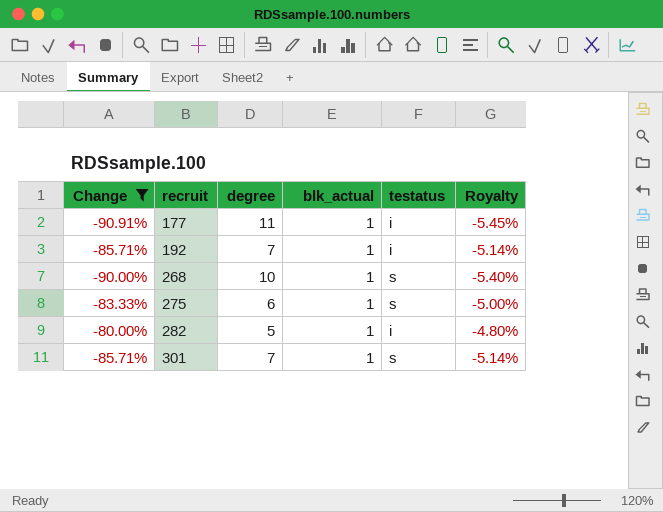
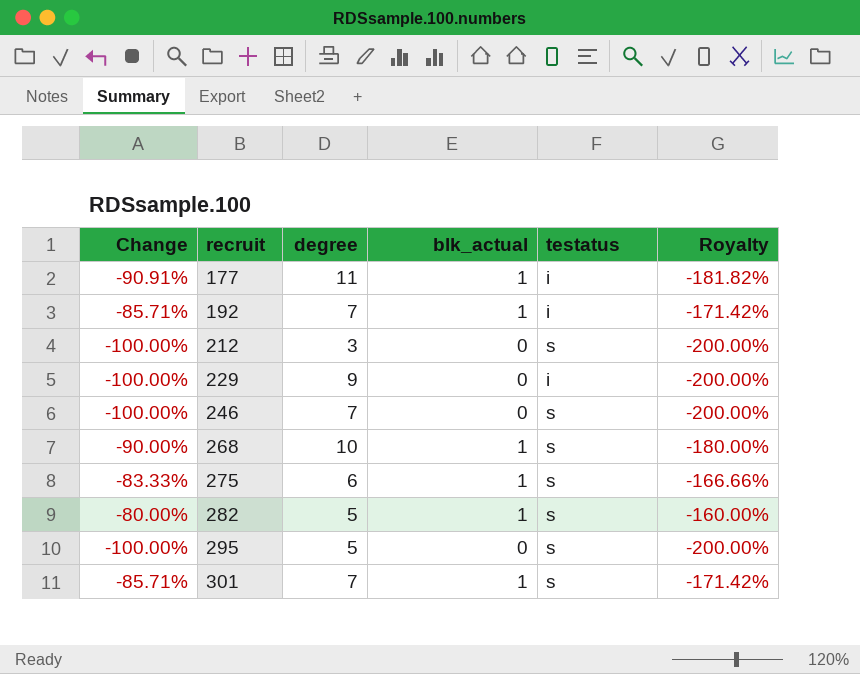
filter: Change != -100.00% -> none
column Royalty | formula: [Change] * 0.06 -> [Change] * 2
282 | testatus: i -> s

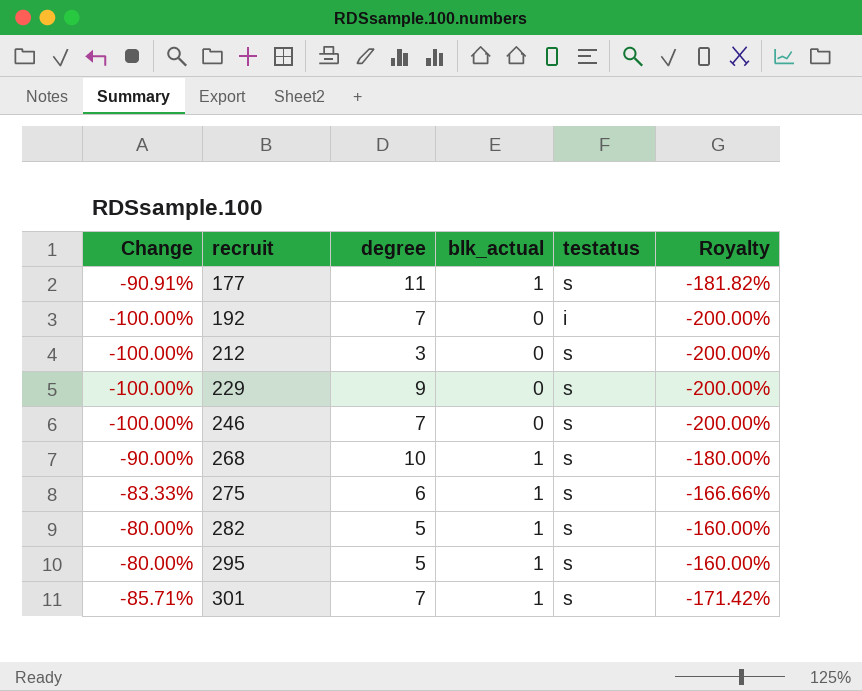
177 | testatus: i -> s
192 | Change: -85.71% -> -100.00%
192 | blk_actual: 1 -> 0
192 | Royalty: -171.42% -> -200.00%
229 | testatus: i -> s
295 | Change: -100.00% -> -80.00%
295 | blk_actual: 0 -> 1
295 | Royalty: -200.00% -> -160.00%

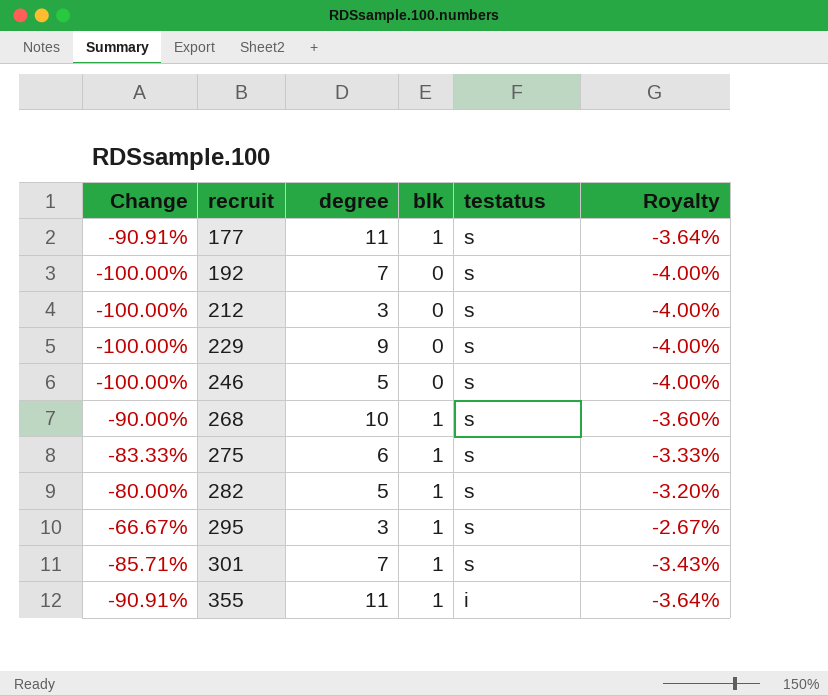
column name: blk_actual -> blk
column Royalty | formula: [Change] * 2 -> [Change] * 0.04
192 | testatus: i -> s
246 | degree: 7 -> 5
295 | Change: -80.00% -> -66.67%
295 | degree: 5 -> 3
row 355: none -> -90.91% | 11 | 1 | i | -3.64%

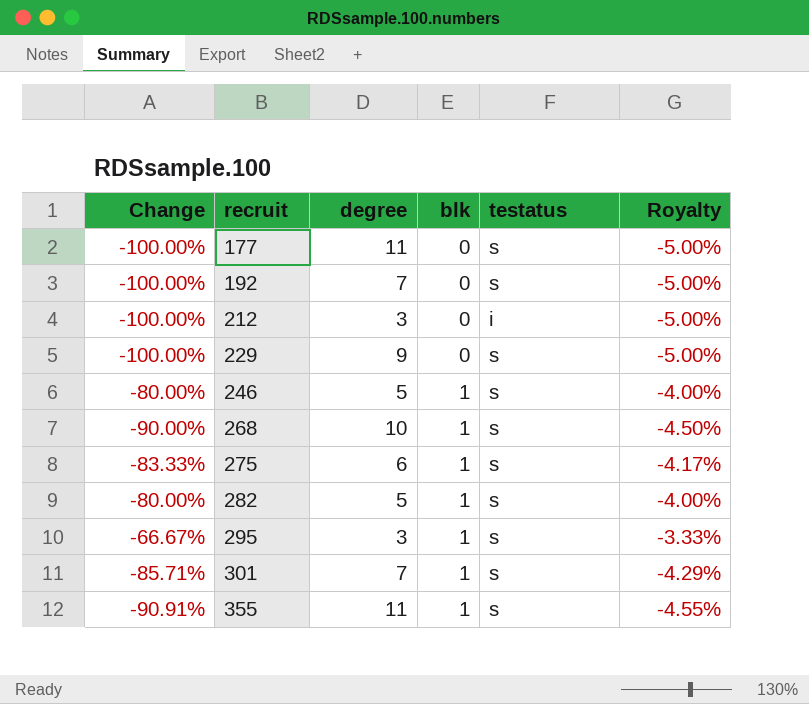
column Royalty | formula: [Change] * 0.04 -> [Change] * 0.05
177 | Change: -90.91% -> -100.00%
177 | blk: 1 -> 0
212 | testatus: s -> i
246 | Change: -100.00% -> -80.00%
246 | blk: 0 -> 1
355 | testatus: i -> s

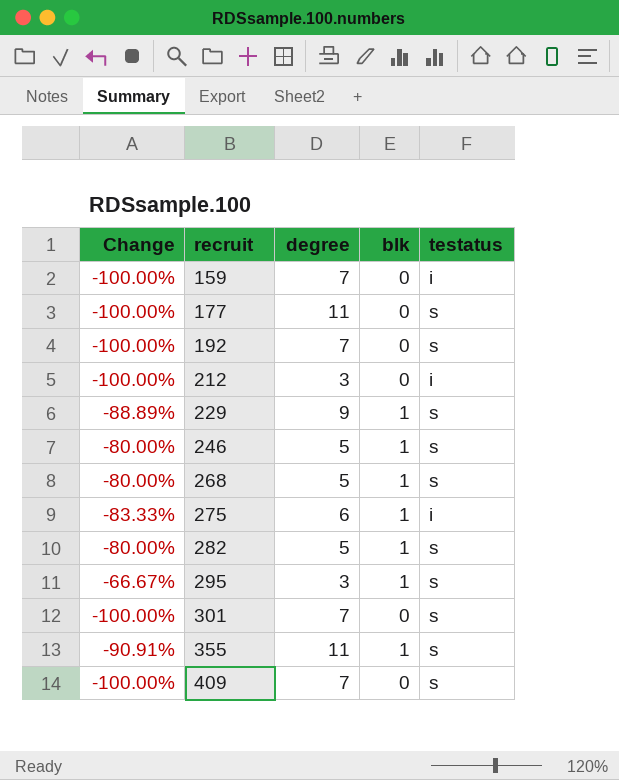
column Royalty | formula: [Change] * 0.05 -> none
row 159: none -> -100.00% | 7 | 0 | i
229 | Change: -100.00% -> -88.89%
229 | blk: 0 -> 1
268 | Change: -90.00% -> -80.00%
268 | degree: 10 -> 5
275 | testatus: s -> i
301 | Change: -85.71% -> -100.00%
301 | blk: 1 -> 0
row 409: none -> -100.00% | 7 | 0 | s

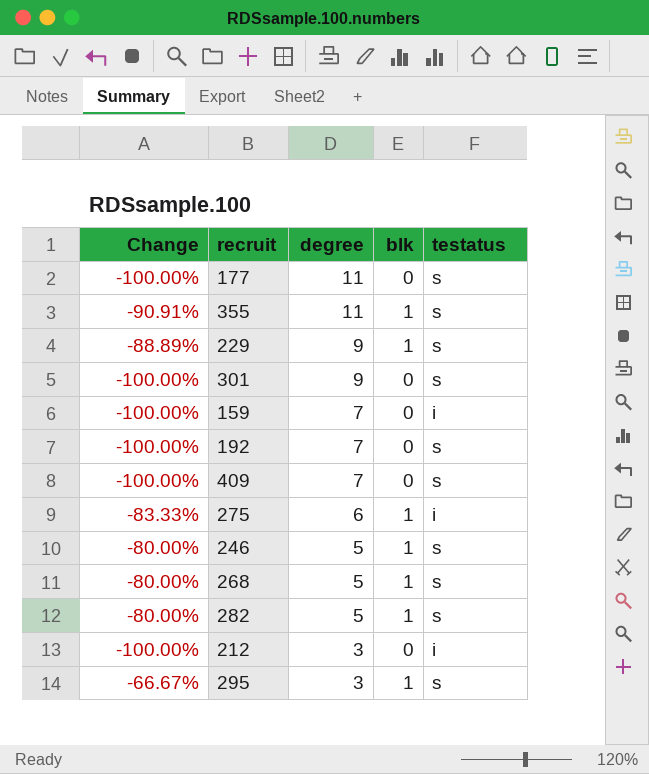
row order: recruit ascending -> degree descending
301 | degree: 7 -> 9

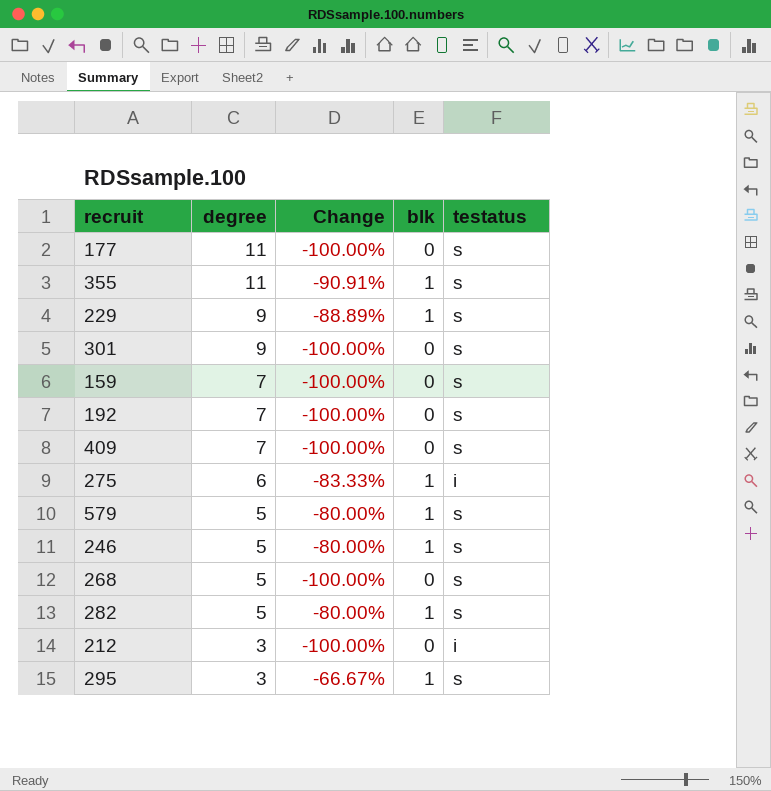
column Change | position: 1 -> 3
159 | testatus: i -> s
row 579: none -> 5 | -80.00% | 1 | s
268 | Change: -80.00% -> -100.00%
268 | blk: 1 -> 0

